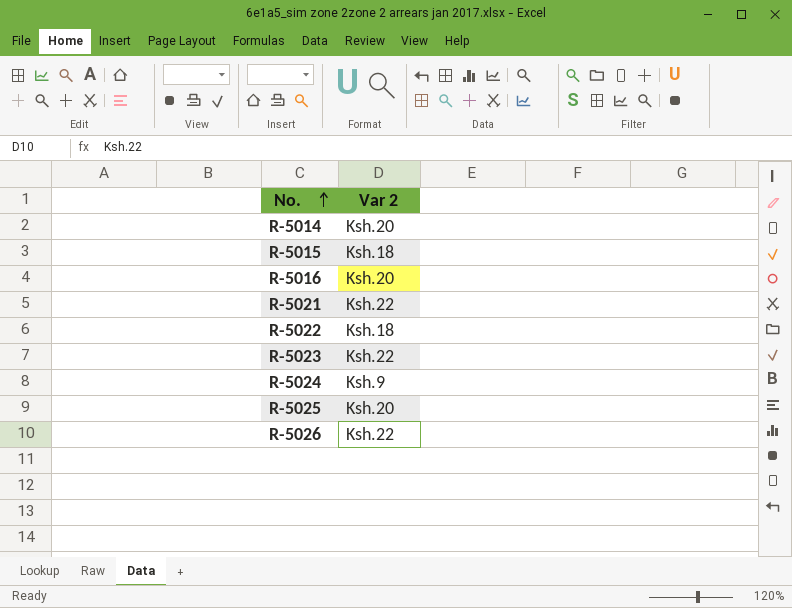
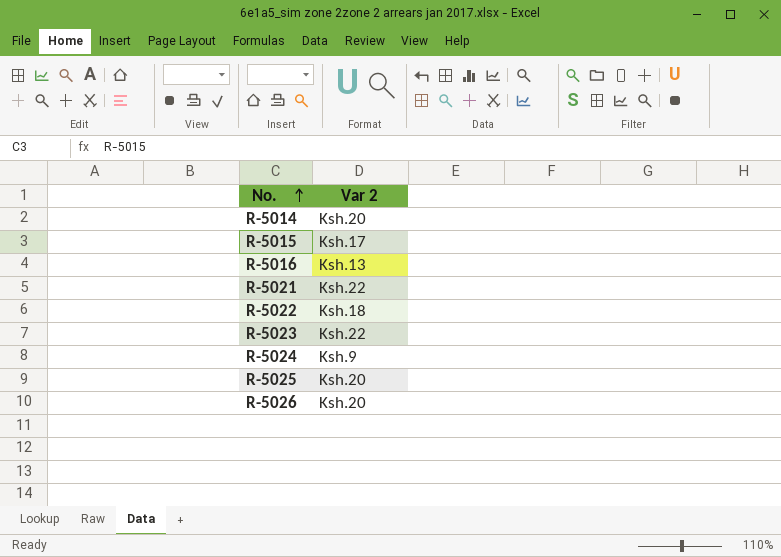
R-5015 | Var 2: Ksh.18 -> Ksh.17
R-5016 | Var 2: Ksh.20 -> Ksh.13
R-5026 | Var 2: Ksh.22 -> Ksh.20

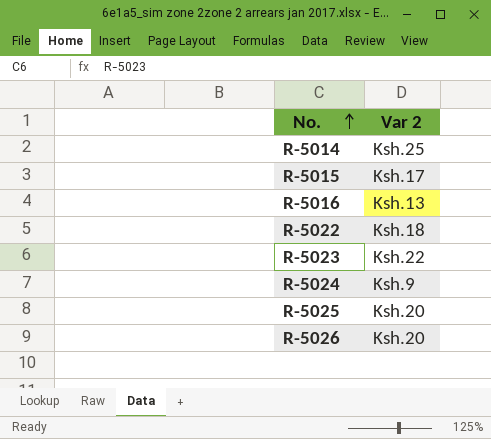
row R-5021: Ksh.22 -> none
R-5014 | Var 2: Ksh.20 -> Ksh.25

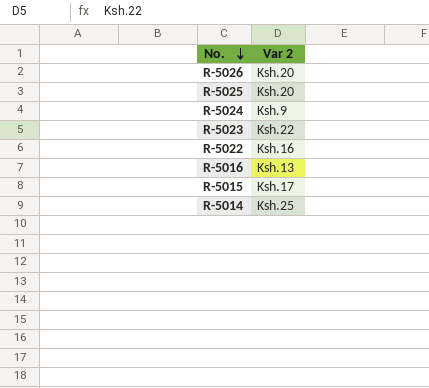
row order: No. ascending -> No. descending
R-5022 | Var 2: Ksh.18 -> Ksh.16

